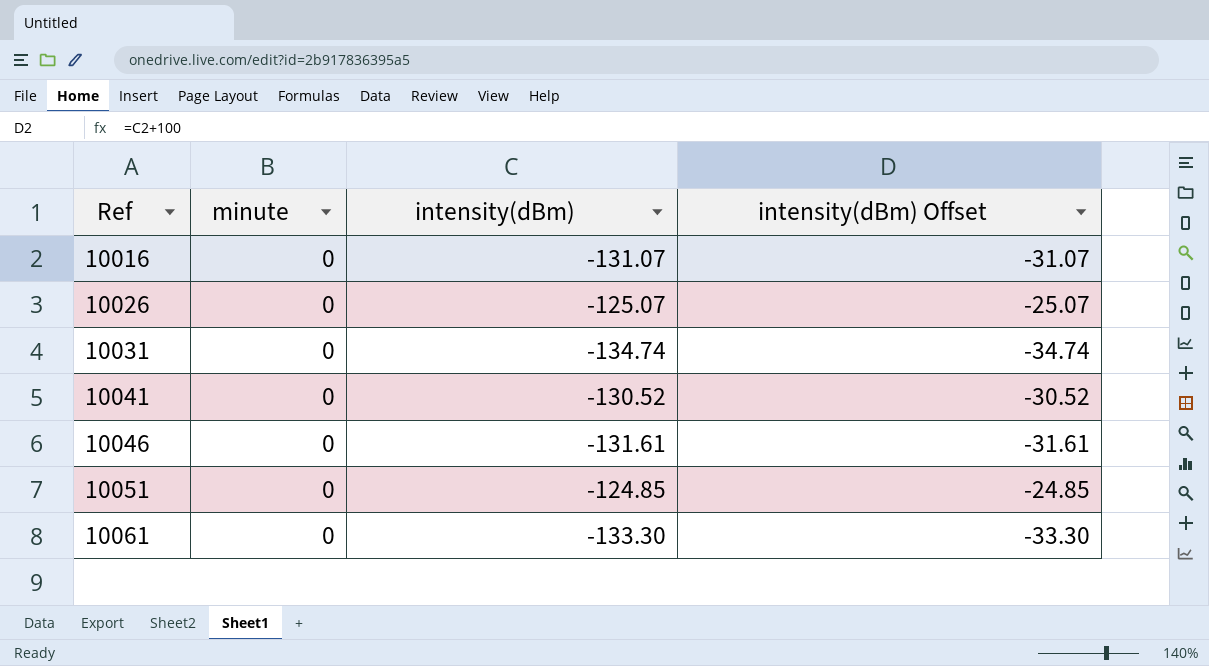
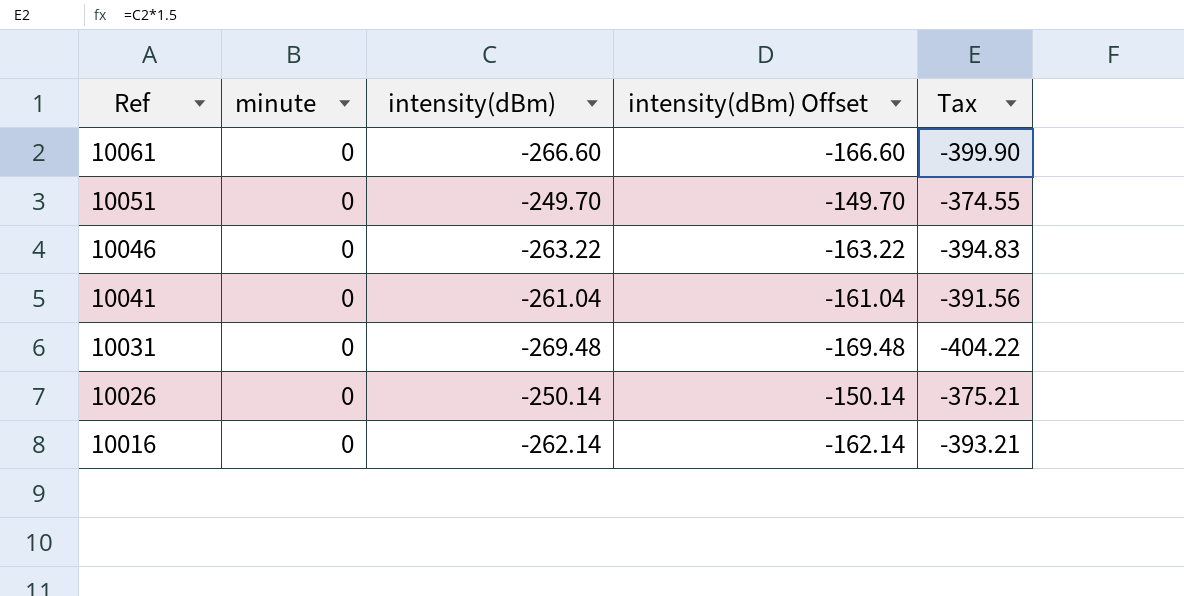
row order: Ref ascending -> Ref descending
column Tax | formula: none -> [intensity(dBm)] * 1.5
10061 | intensity(dBm): -133.30 -> -266.60
10061 | intensity(dBm) Offset: -33.30 -> -166.60
10051 | intensity(dBm): -124.85 -> -249.70
10051 | intensity(dBm) Offset: -24.85 -> -149.70
10046 | intensity(dBm): -131.61 -> -263.22
10046 | intensity(dBm) Offset: -31.61 -> -163.22
10041 | intensity(dBm): -130.52 -> -261.04
10041 | intensity(dBm) Offset: -30.52 -> -161.04
10031 | intensity(dBm): -134.74 -> -269.48
10031 | intensity(dBm) Offset: -34.74 -> -169.48
10026 | intensity(dBm): -125.07 -> -250.14
10026 | intensity(dBm) Offset: -25.07 -> -150.14
10016 | intensity(dBm): -131.07 -> -262.14
10016 | intensity(dBm) Offset: -31.07 -> -162.14

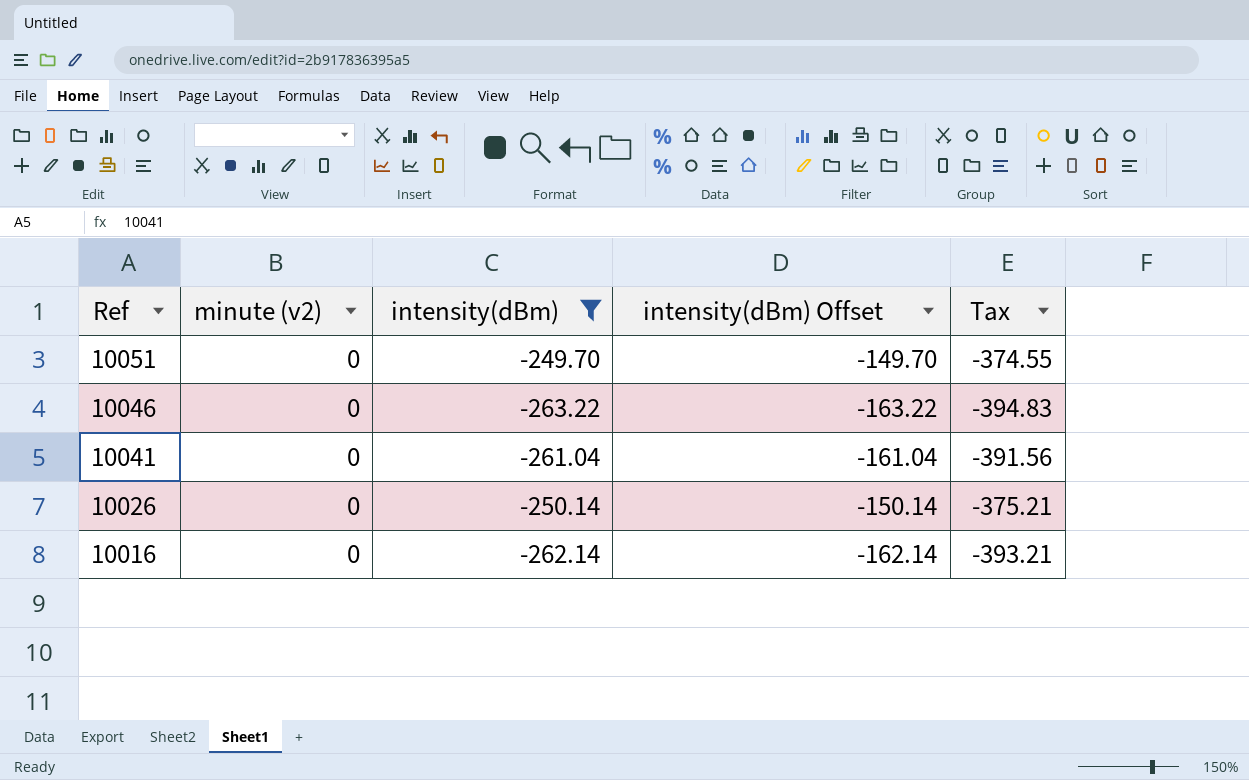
filter: none -> intensity(dBm) >= -263.22
column name: minute -> minute (v2)

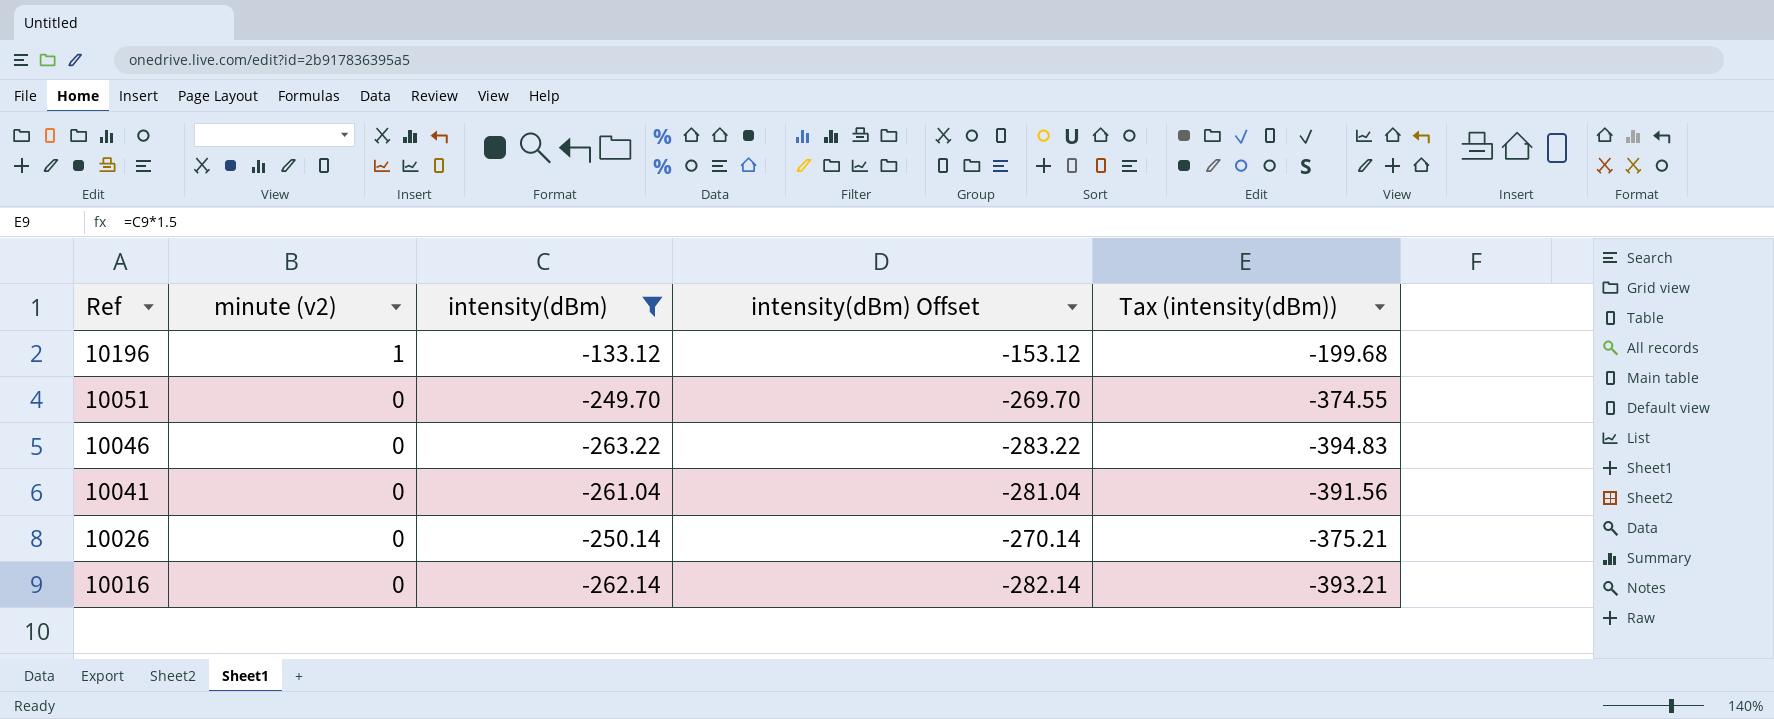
column intensity(dBm) Offset | formula: [intensity(dBm)] + 100 -> [intensity(dBm)] - 20
column name: Tax -> Tax (intensity(dBm))
row 10196: none -> 1 | -133.12 | -153.12 | -199.68

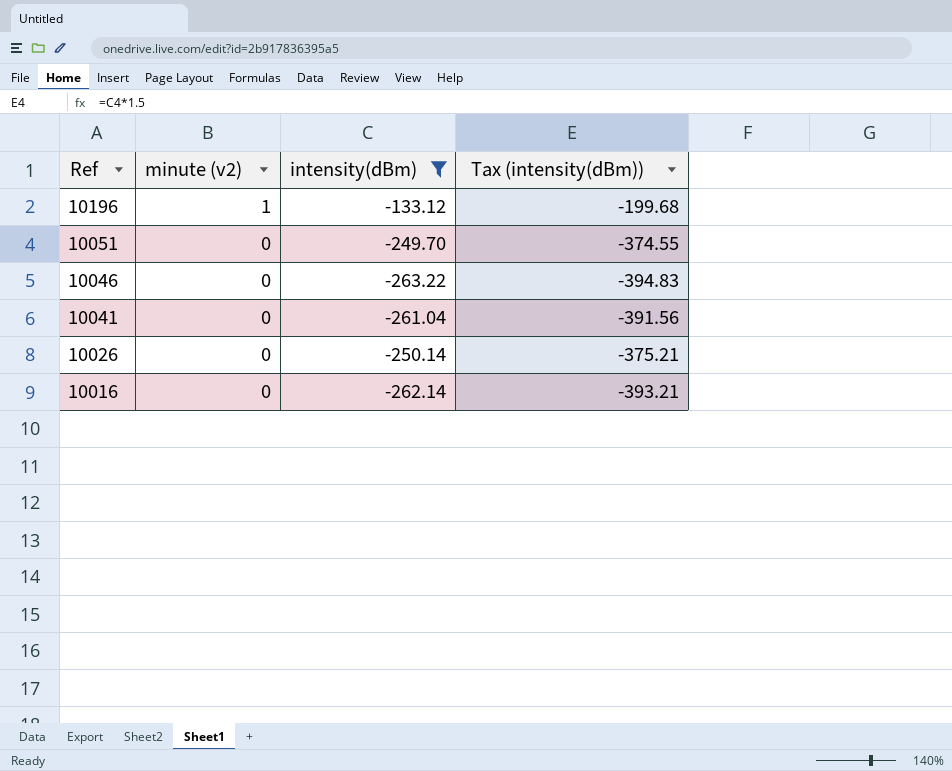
column intensity(dBm) Offset | formula: [intensity(dBm)] - 20 -> none

